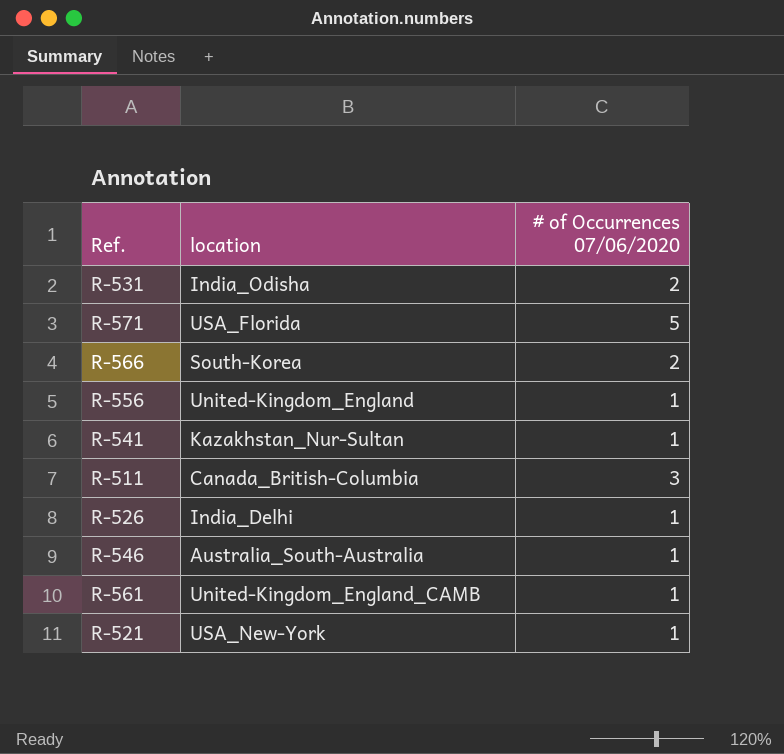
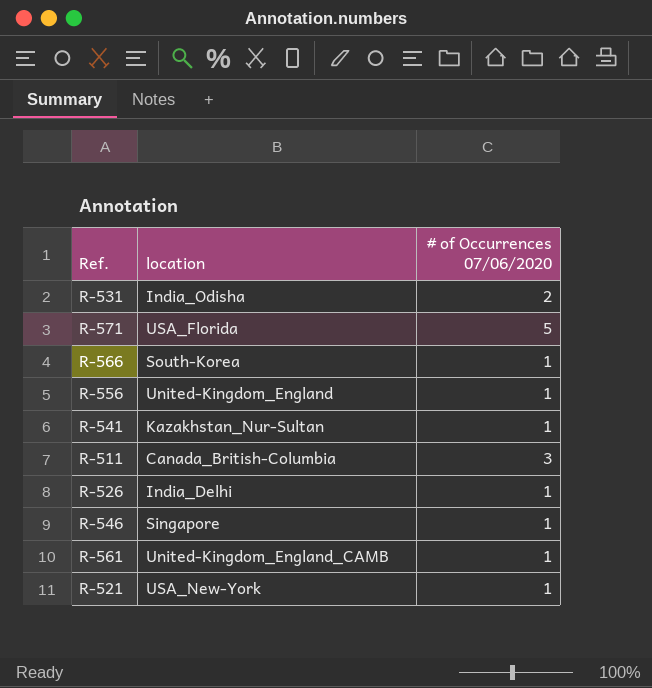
R-566 | # of Occurrences 07/06/2020: 2 -> 1
R-546 | location: Australia_South-Australia -> Singapore

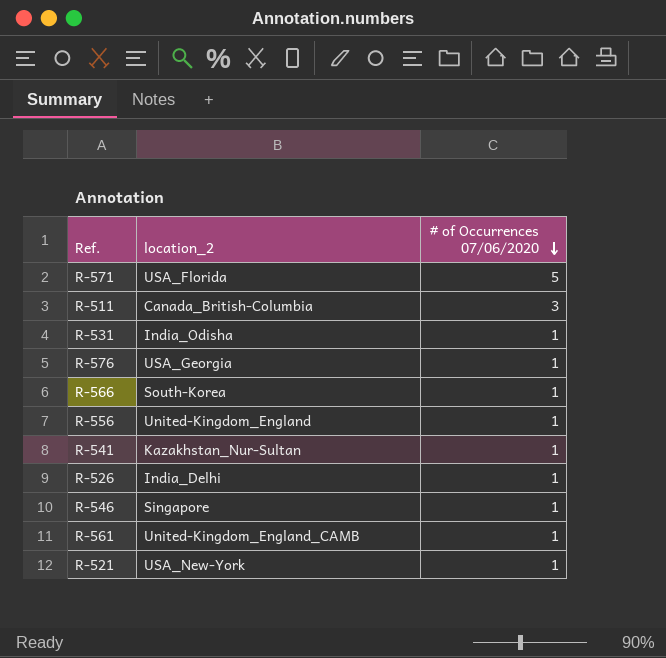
row order: none -> # of Occurrences 07/06/2020 descending
column name: location -> location_2
R-531 | # of Occurrences 07/06/2020: 2 -> 1
row R-576: none -> USA_Georgia | 1

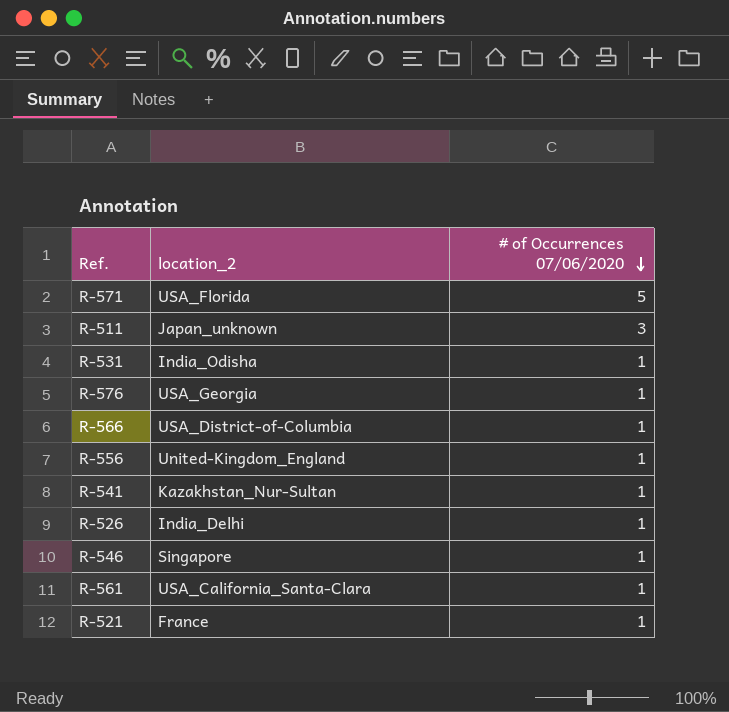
R-511 | location_2: Canada_British-Columbia -> Japan_unknown
R-566 | location_2: South-Korea -> USA_District-of-Columbia
R-561 | location_2: United-Kingdom_England_CAMB -> USA_California_Santa-Clara
R-521 | location_2: USA_New-York -> France

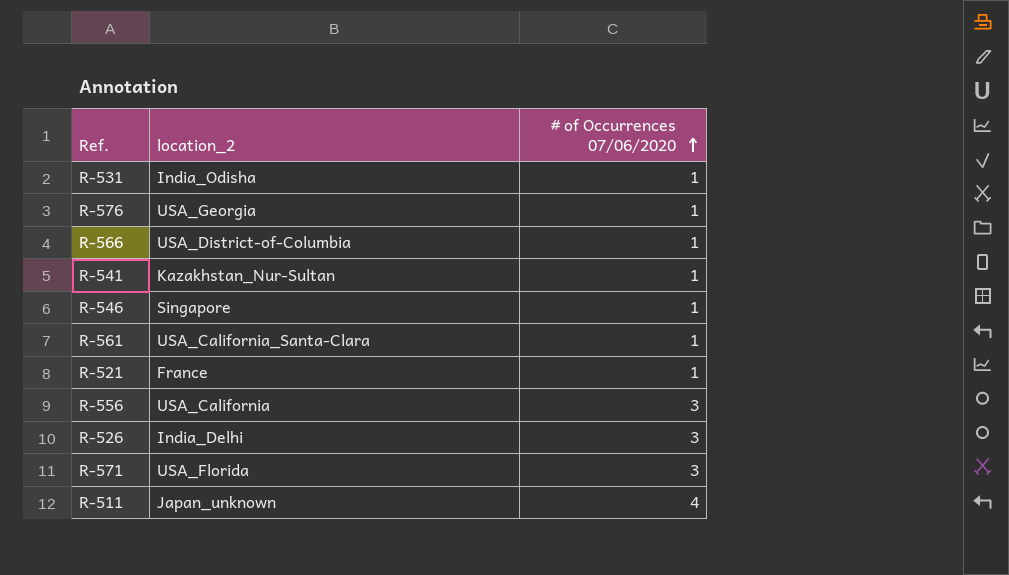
row order: # of Occurrences 07/06/2020 descending -> # of Occurrences 07/06/2020 ascending
R-556 | location_2: United-Kingdom_England -> USA_California
R-556 | # of Occurrences 07/06/2020: 1 -> 3
R-526 | # of Occurrences 07/06/2020: 1 -> 3
R-571 | # of Occurrences 07/06/2020: 5 -> 3
R-511 | # of Occurrences 07/06/2020: 3 -> 4

